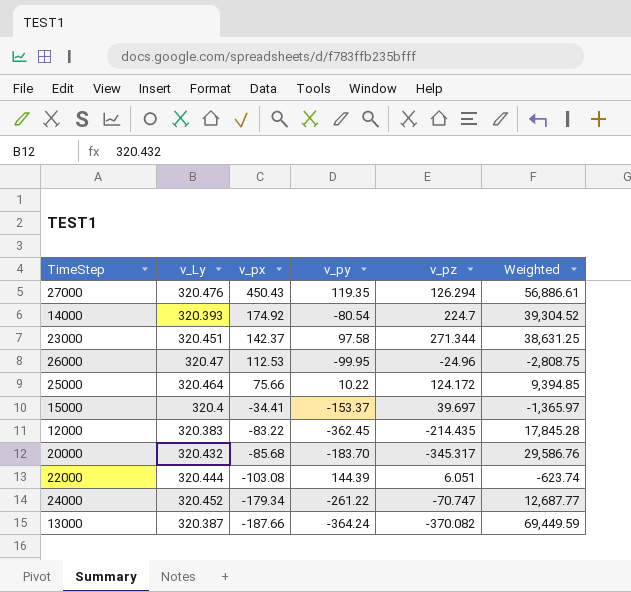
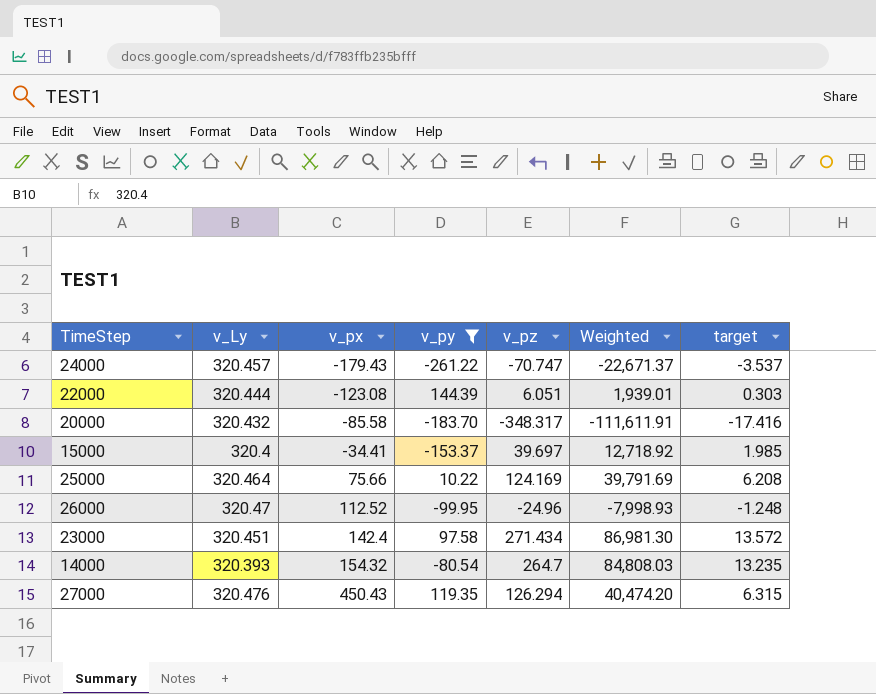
filter: none -> v_py >= -261.22
row order: v_px descending -> v_px ascending
column Weighted | formula: [v_px] * [v_pz] -> [v_Ly] * [v_pz]
column target | formula: none -> [v_pz] * 0.05
24000 | v_Ly: 320.452 -> 320.457
24000 | v_px: -179.34 -> -179.43
22000 | v_px: -103.08 -> -123.08
20000 | v_px: -85.68 -> -85.58
20000 | v_pz: -345.317 -> -348.317
25000 | v_pz: 124.172 -> 124.169
26000 | v_px: 112.53 -> 112.52
23000 | v_px: 142.37 -> 142.4
23000 | v_pz: 271.344 -> 271.434
14000 | v_px: 174.92 -> 154.32
14000 | v_pz: 224.7 -> 264.7

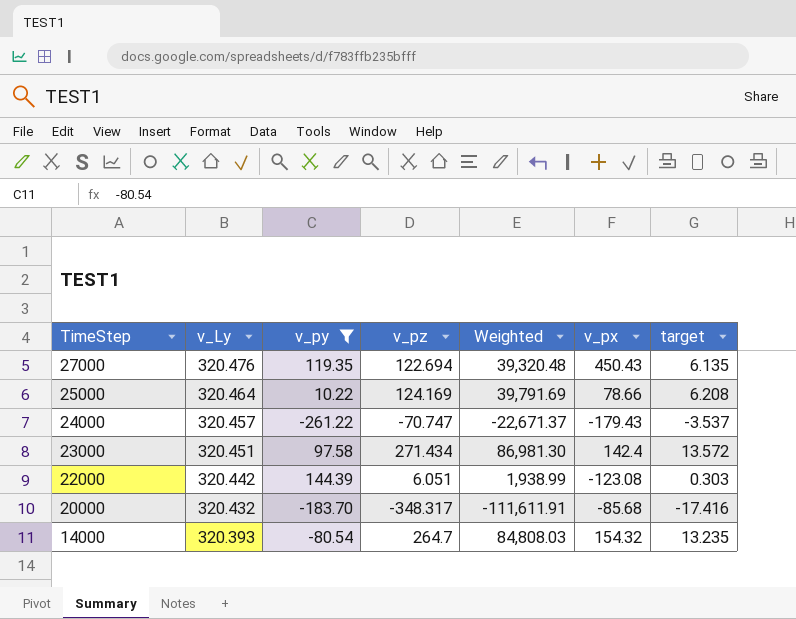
row order: v_px ascending -> TimeStep descending
column v_px | position: 3 -> 6
row 15000: 320.4 | -34.41 | -153.37 | 39.697 | 12,718.92 | 1.985 -> none
row 26000: 320.47 | 112.52 | -99.95 | -24.96 | -7,998.93 | -1.248 -> none
27000 | v_pz: 126.294 -> 122.694
27000 | Weighted: 40,474.20 -> 39,320.48
27000 | target: 6.315 -> 6.135
25000 | v_px: 75.66 -> 78.66
22000 | v_Ly: 320.444 -> 320.442
22000 | Weighted: 1,939.01 -> 1,938.99
20000 | v_px: -85.58 -> -85.68

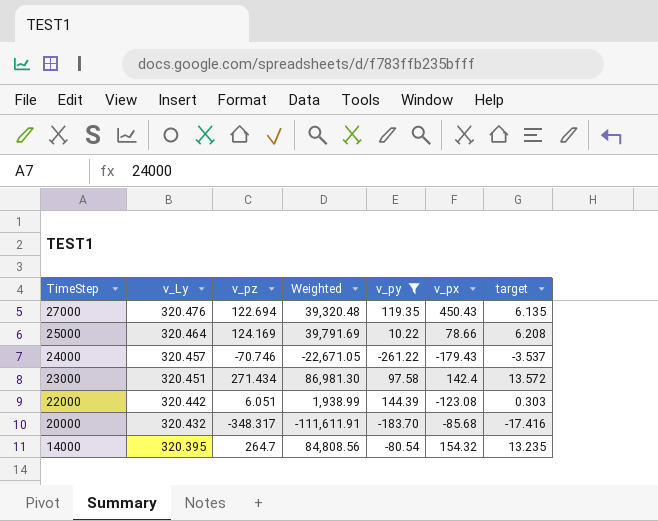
column v_py | position: 3 -> 5
24000 | v_pz: -70.747 -> -70.746
24000 | Weighted: -22,671.37 -> -22,671.05
14000 | v_Ly: 320.393 -> 320.395
14000 | Weighted: 84,808.03 -> 84,808.56

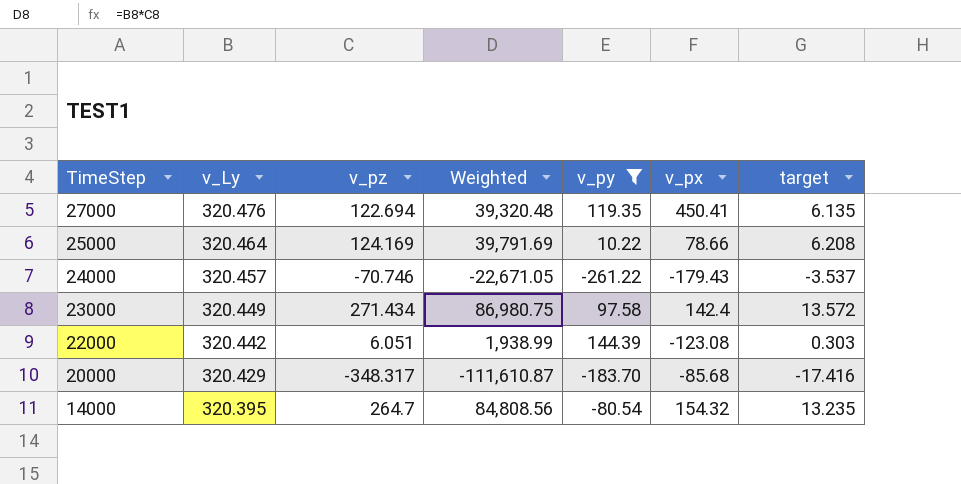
27000 | v_px: 450.43 -> 450.41
23000 | v_Ly: 320.451 -> 320.449
23000 | Weighted: 86,981.30 -> 86,980.75
20000 | v_Ly: 320.432 -> 320.429
20000 | Weighted: -111,611.91 -> -111,610.87

